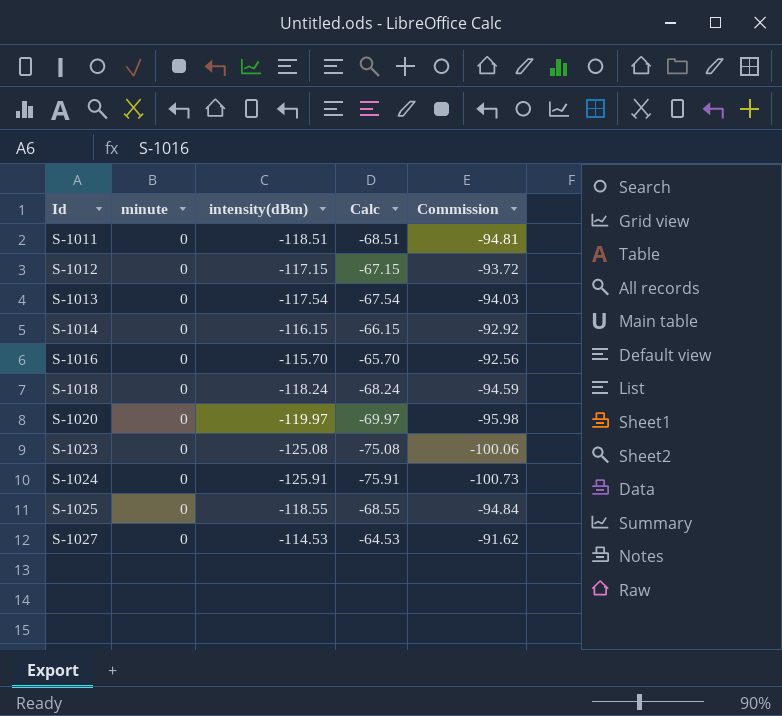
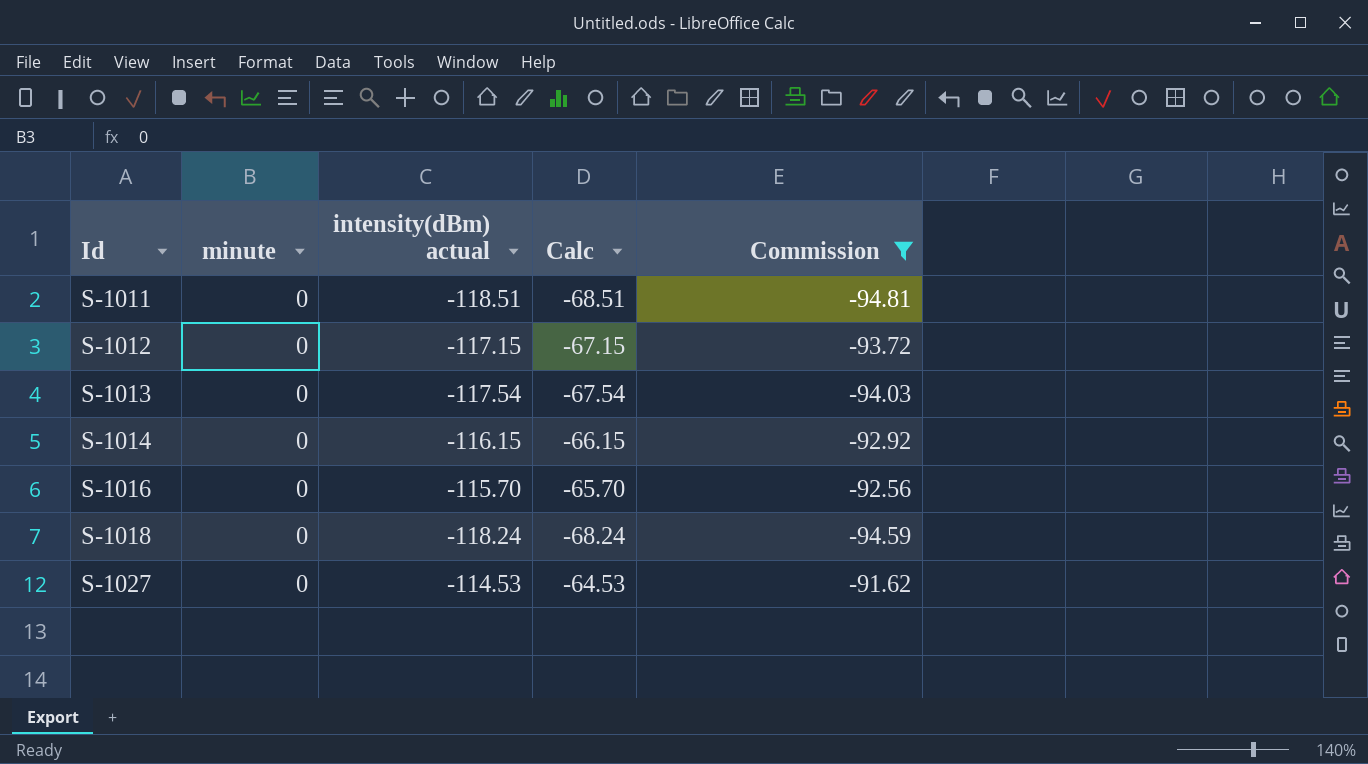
filter: none -> Commission >= -94.81
column name: intensity(dBm) -> intensity(dBm) actual

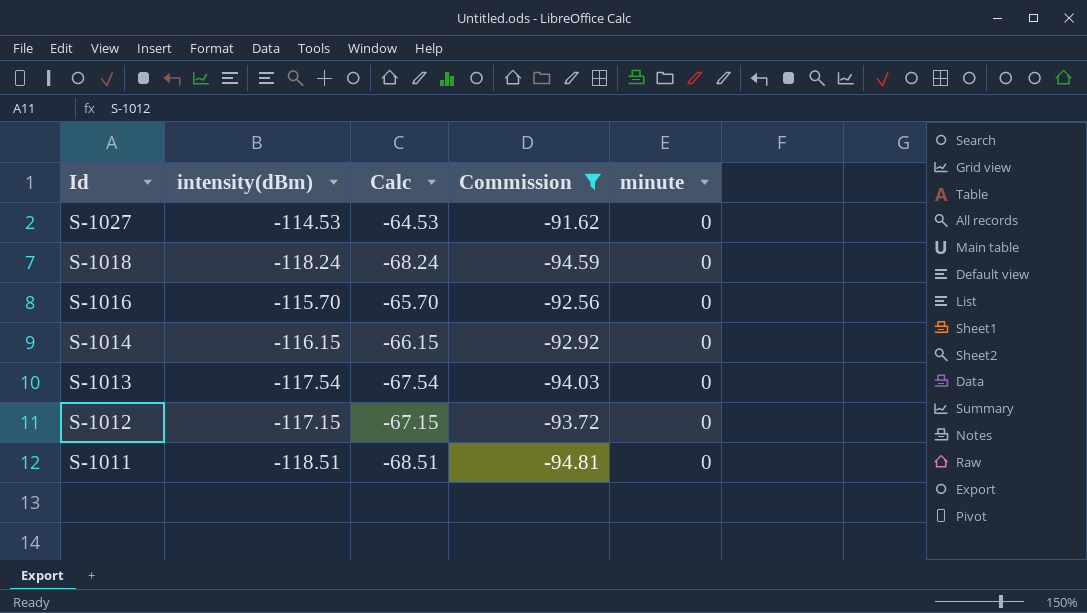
row order: Id ascending -> Id descending
column name: intensity(dBm) actual -> intensity(dBm)
column minute | position: 2 -> 5

